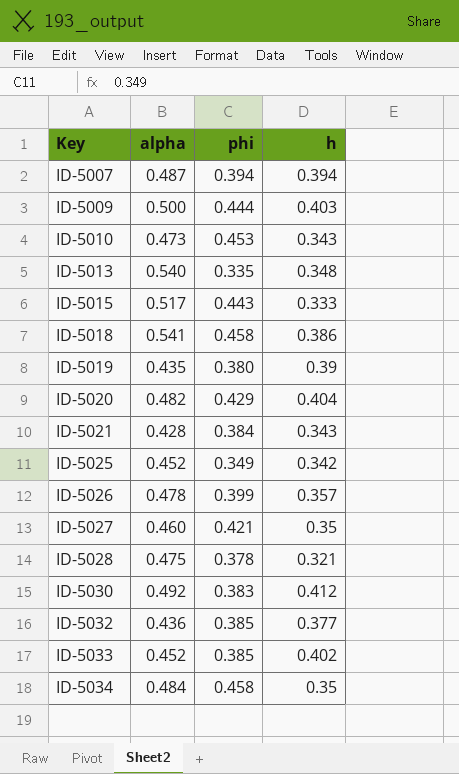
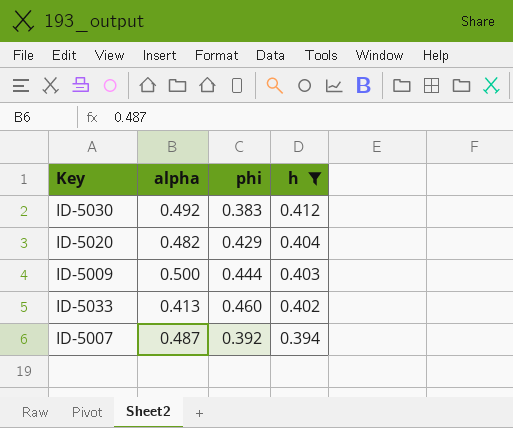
filter: none -> h >= 0.394
row order: Key ascending -> h descending
ID-5033 | alpha: 0.452 -> 0.413
ID-5033 | phi: 0.385 -> 0.460
ID-5007 | phi: 0.394 -> 0.392

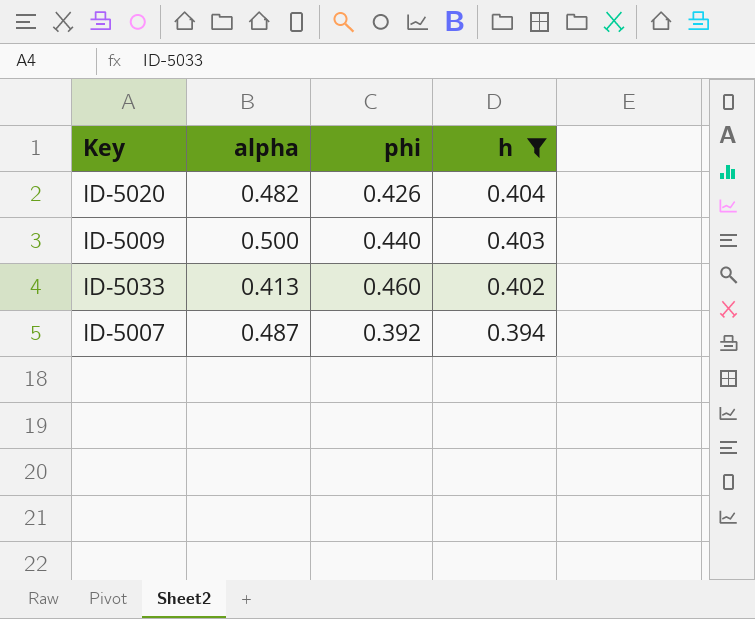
row ID-5030: 0.492 | 0.383 | 0.412 -> none
ID-5020 | phi: 0.429 -> 0.426
ID-5009 | phi: 0.444 -> 0.440

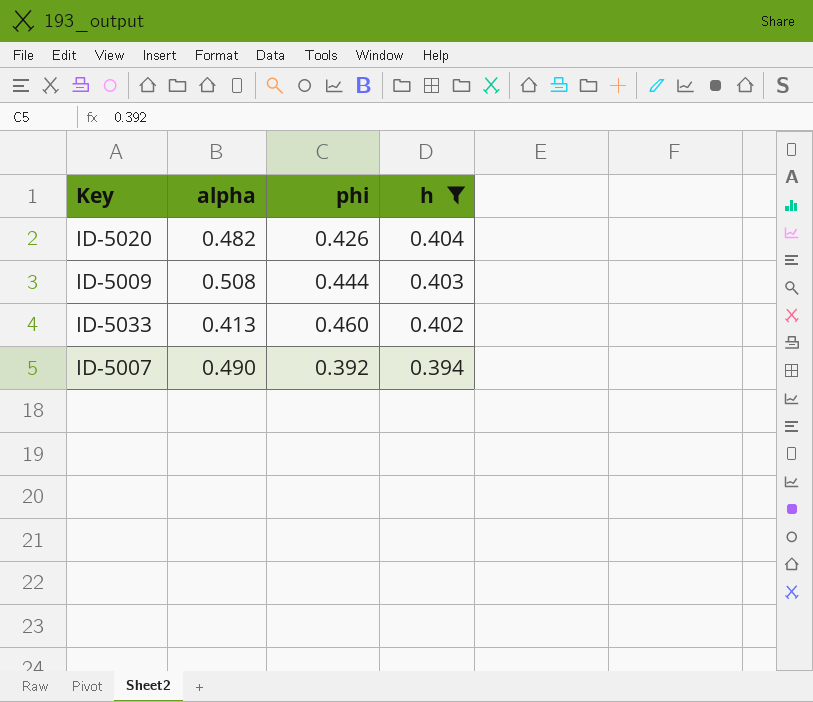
ID-5009 | alpha: 0.500 -> 0.508
ID-5009 | phi: 0.440 -> 0.444
ID-5007 | alpha: 0.487 -> 0.490

